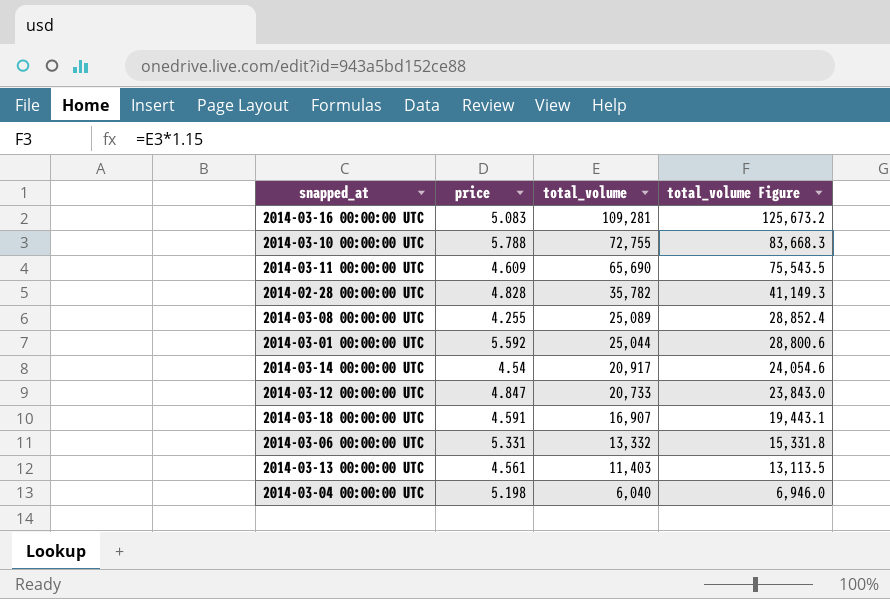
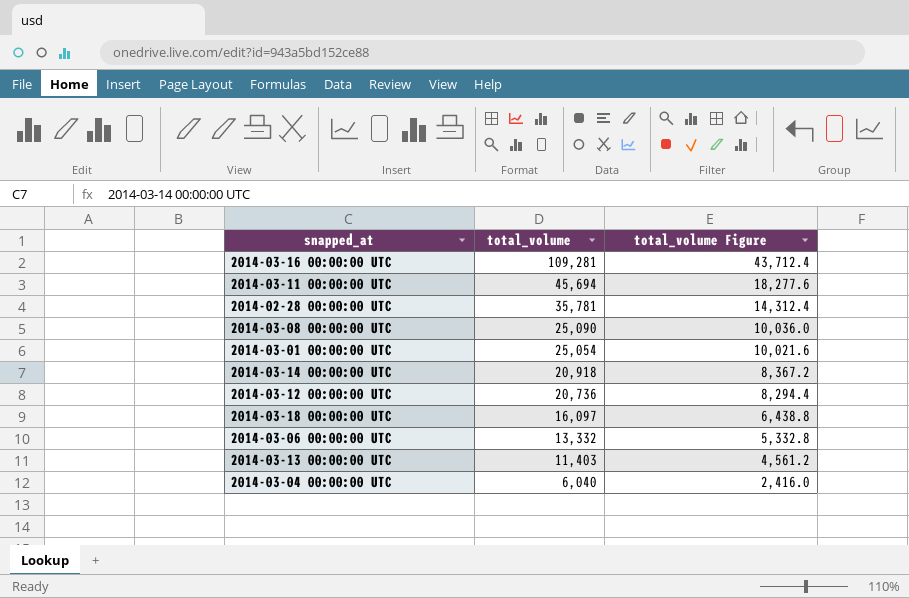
column price | position: 2 -> none
column total_volume Figure | formula: [total_volume] * 1.15 -> [total_volume] * 0.4
row 2014-03-10 00:00:00 UTC: 5.788 | 72,755 | 83,668.3 -> none
2014-03-11 00:00:00 UTC | total_volume: 65,690 -> 45,694
2014-02-28 00:00:00 UTC | total_volume: 35,782 -> 35,781
2014-03-08 00:00:00 UTC | total_volume: 25,089 -> 25,090
2014-03-01 00:00:00 UTC | total_volume: 25,044 -> 25,054
2014-03-14 00:00:00 UTC | total_volume: 20,917 -> 20,918
2014-03-12 00:00:00 UTC | total_volume: 20,733 -> 20,736
2014-03-18 00:00:00 UTC | total_volume: 16,907 -> 16,097

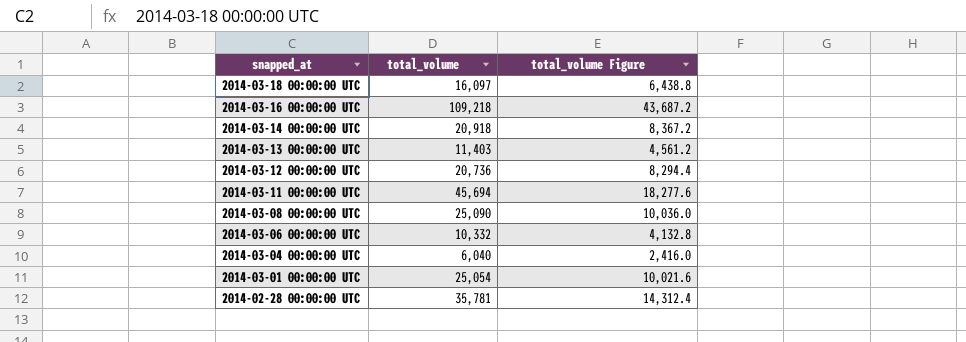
row order: total_volume descending -> snapped_at descending
2014-03-16 00:00:00 UTC | total_volume: 109,281 -> 109,218
2014-03-16 00:00:00 UTC | total_volume Figure: 43,712.4 -> 43,687.2
2014-03-06 00:00:00 UTC | total_volume: 13,332 -> 10,332
2014-03-06 00:00:00 UTC | total_volume Figure: 5,332.8 -> 4,132.8

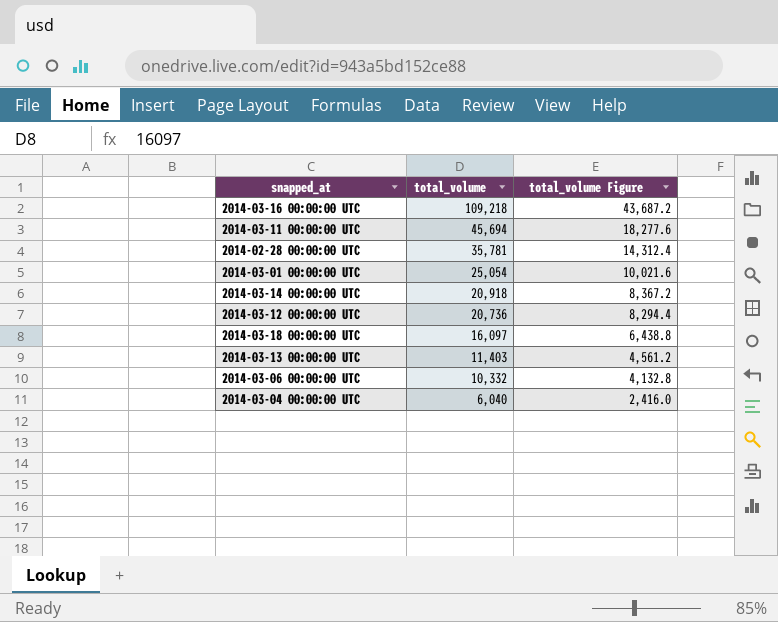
row order: snapped_at descending -> total_volume descending
row 2014-03-08 00:00:00 UTC: 25,090 | 10,036.0 -> none

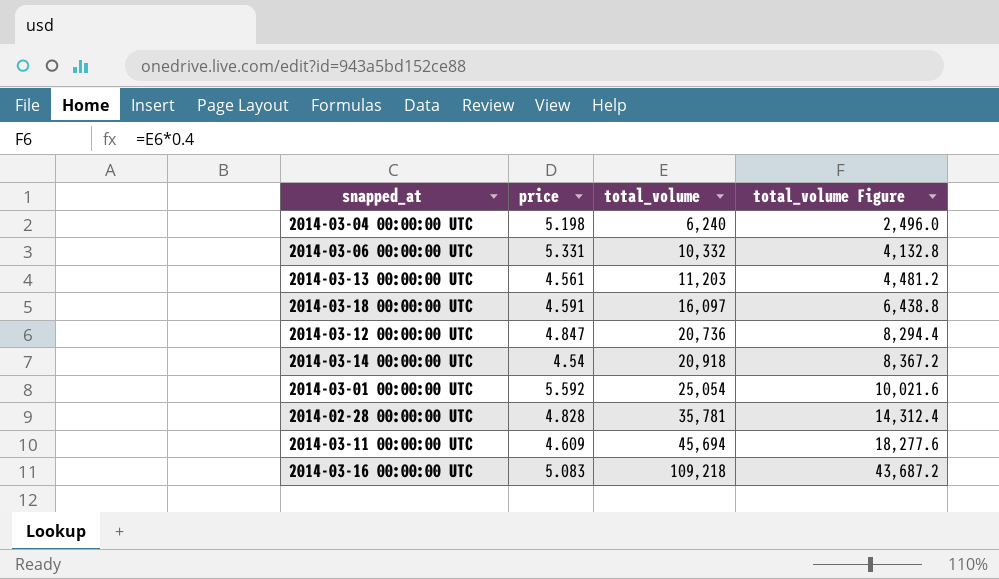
row order: total_volume descending -> total_volume ascending
column price | position: none -> 2
2014-03-04 00:00:00 UTC | total_volume: 6,040 -> 6,240
2014-03-04 00:00:00 UTC | total_volume Figure: 2,416.0 -> 2,496.0
2014-03-13 00:00:00 UTC | total_volume: 11,403 -> 11,203
2014-03-13 00:00:00 UTC | total_volume Figure: 4,561.2 -> 4,481.2

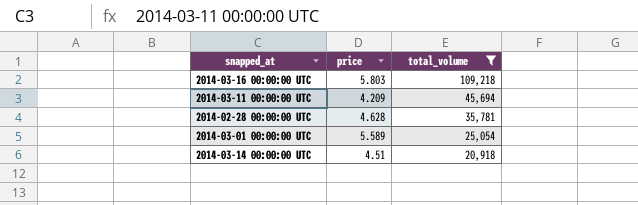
filter: none -> total_volume >= 20,918
row order: total_volume ascending -> total_volume descending
column total_volume Figure | formula: [total_volume] * 0.4 -> none
2014-03-16 00:00:00 UTC | price: 5.083 -> 5.803
2014-03-11 00:00:00 UTC | price: 4.609 -> 4.209
2014-02-28 00:00:00 UTC | price: 4.828 -> 4.628
2014-03-01 00:00:00 UTC | price: 5.592 -> 5.589
2014-03-14 00:00:00 UTC | price: 4.54 -> 4.51

